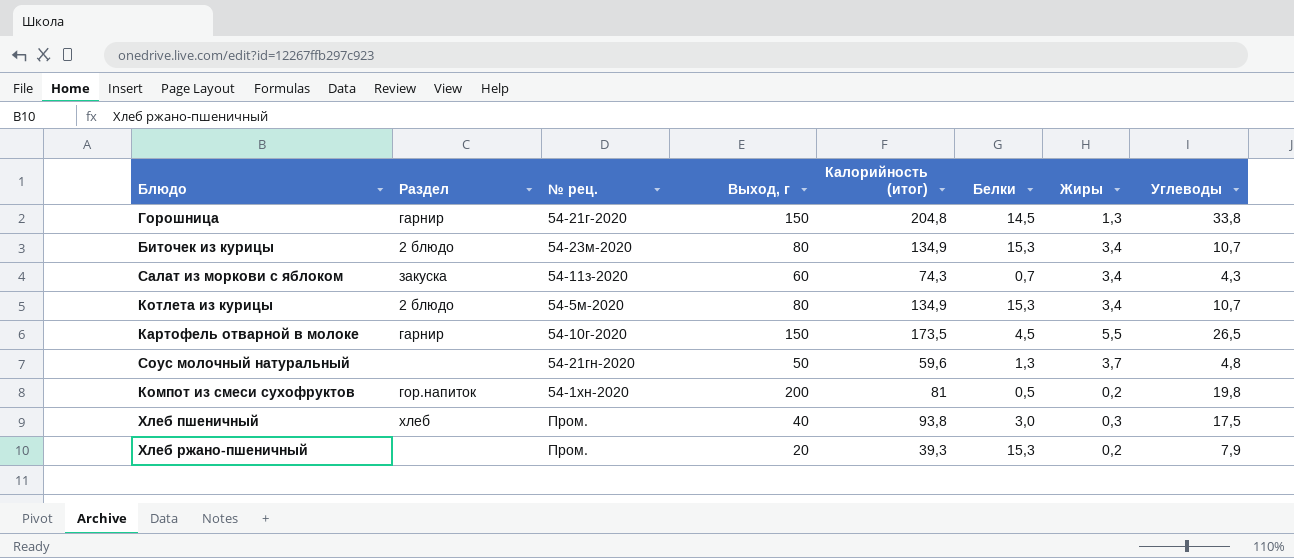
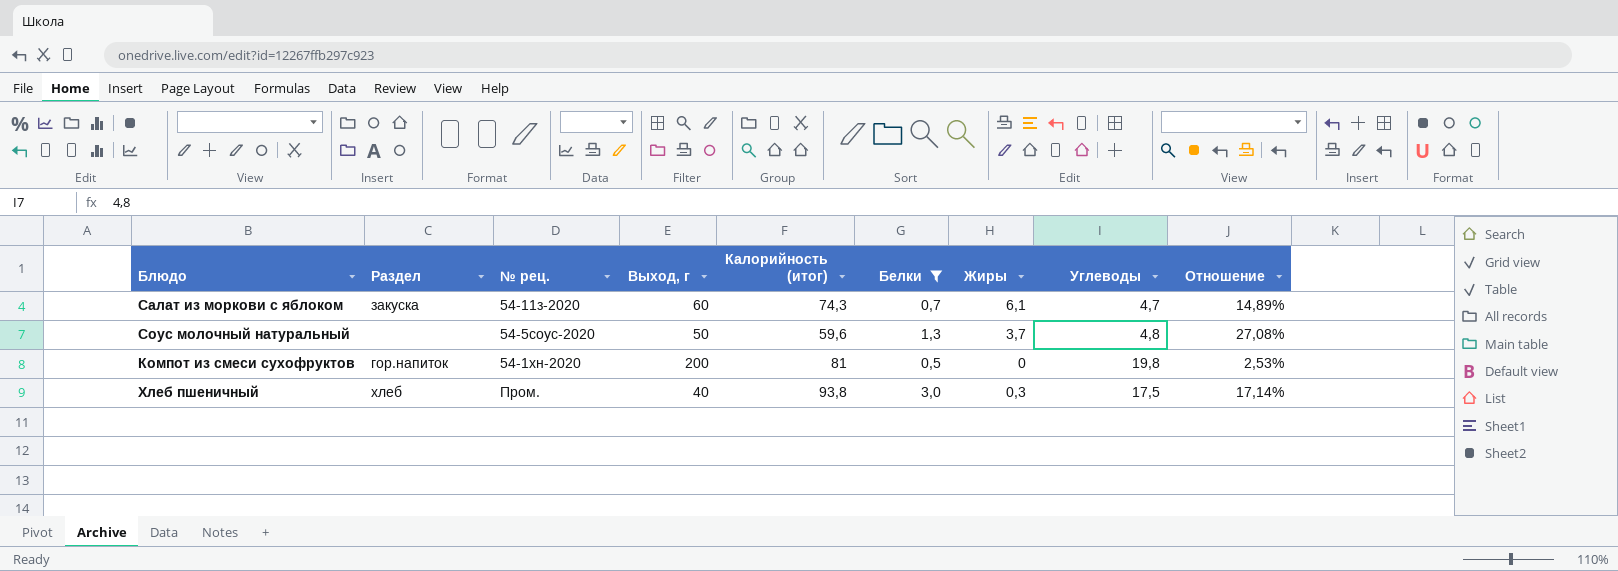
filter: none -> Белки <= 3,0
column Отношение | formula: none -> [Белки] / [Углеводы]
Салат из моркови с яблоком | Жиры: 3,4 -> 6,1
Салат из моркови с яблоком | Углеводы: 4,3 -> 4,7
Соус молочный натуральный | № рец.: 54-21гн-2020 -> 54-5соус-2020
Компот из смеси сухофруктов | Жиры: 0,2 -> 0

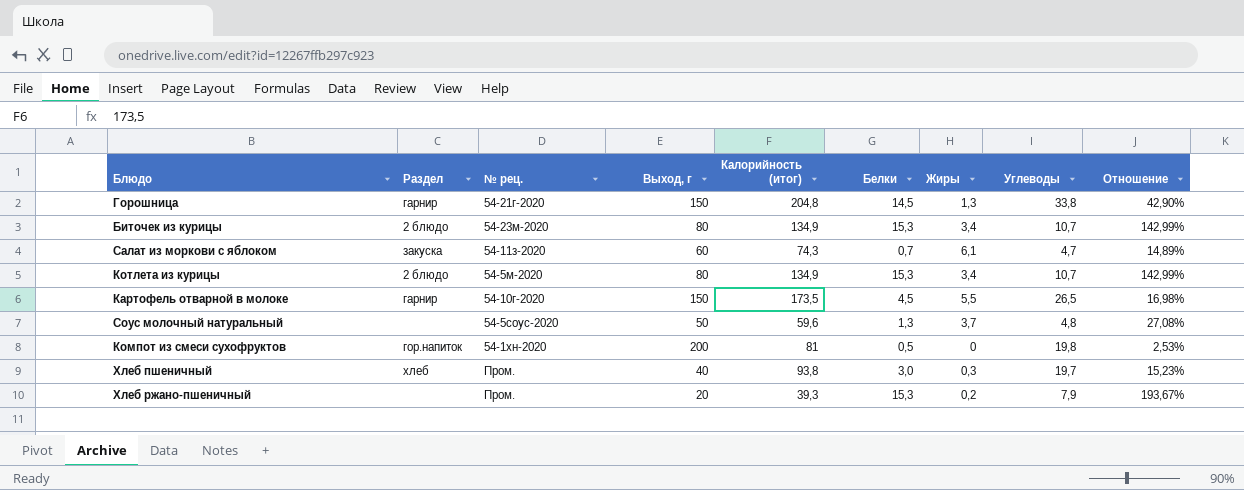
filter: Белки <= 3,0 -> none
Хлеб пшеничный | Углеводы: 17,5 -> 19,7
Хлеб пшеничный | Отношение: 17,14% -> 15,23%

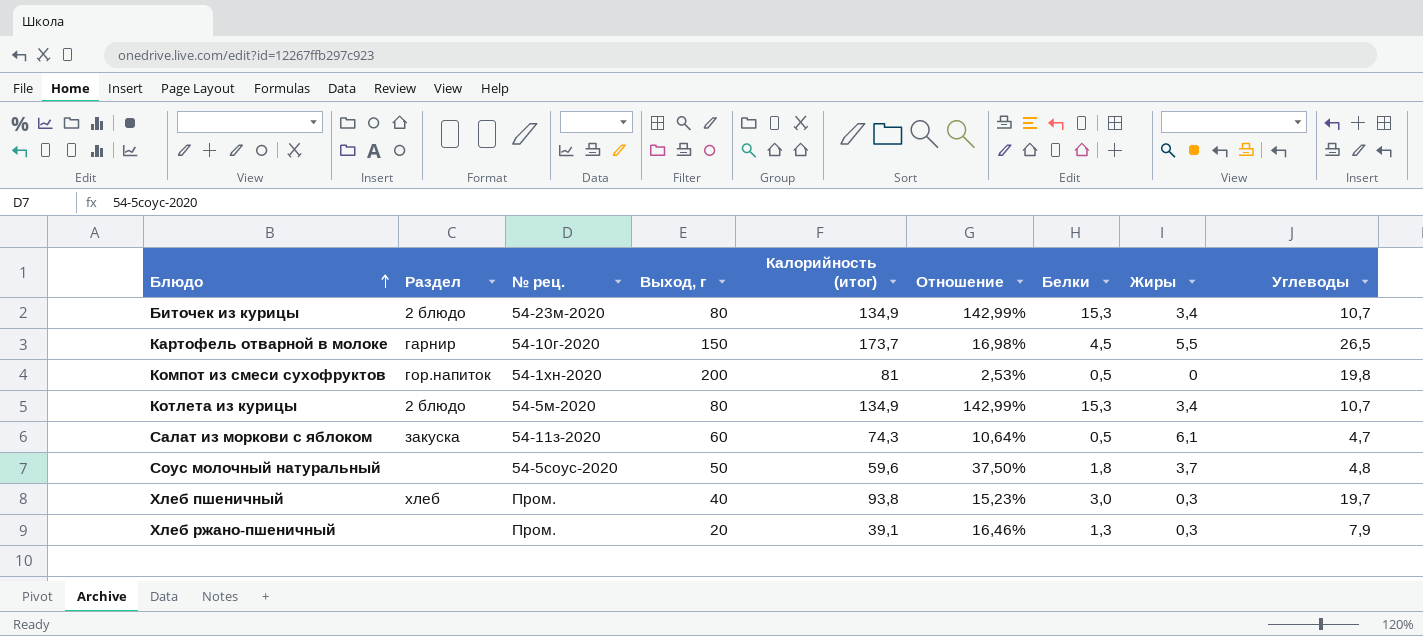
row order: none -> Блюдо ascending
column Отношение | position: 9 -> 6
row Горошница: гарнир | 54-21г-2020 | 150 | 204,8 | 14,5 | 1,3 | 33,8 | 42,90% -> none
Картофель отварной в молоке | Калорийность (итог): 173,5 -> 173,7
Салат из моркови с яблоком | Отношение: 14,89% -> 10,64%
Салат из моркови с яблоком | Белки: 0,7 -> 0,5
Соус молочный натуральный | Отношение: 27,08% -> 37,50%
Соус молочный натуральный | Белки: 1,3 -> 1,8
Хлеб ржано-пшеничный | Калорийность (итог): 39,3 -> 39,1
Хлеб ржано-пшеничный | Отношение: 193,67% -> 16,46%
Хлеб ржано-пшеничный | Белки: 15,3 -> 1,3
Хлеб ржано-пшеничный | Жиры: 0,2 -> 0,3

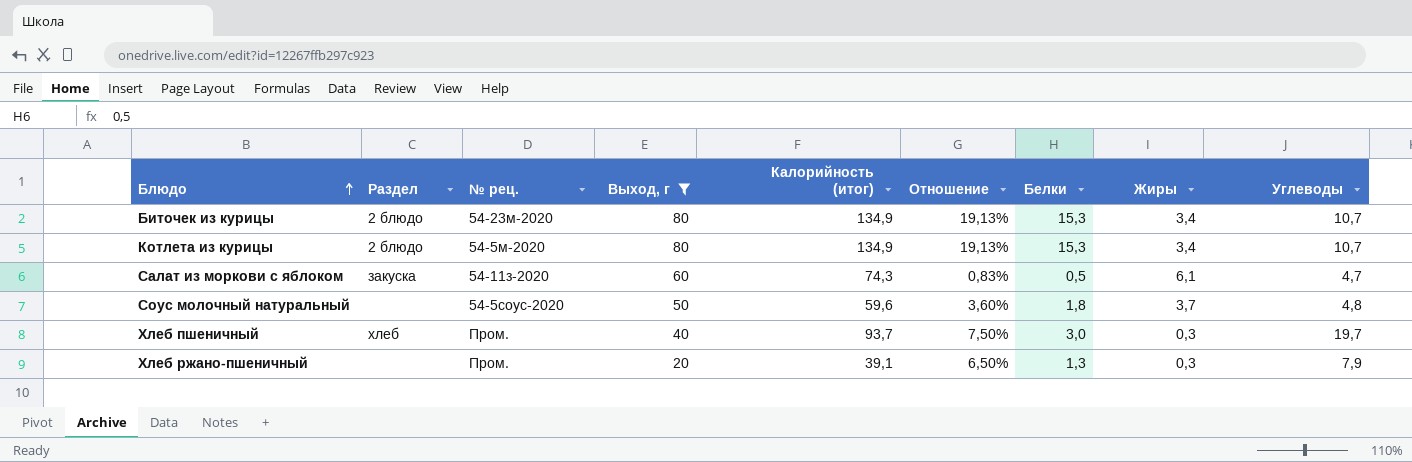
filter: none -> Выход, г <= 80
column Отношение | formula: [Белки] / [Углеводы] -> [Белки] / [Выход, г]
Хлеб пшеничный | Калорийность (итог): 93,8 -> 93,7

